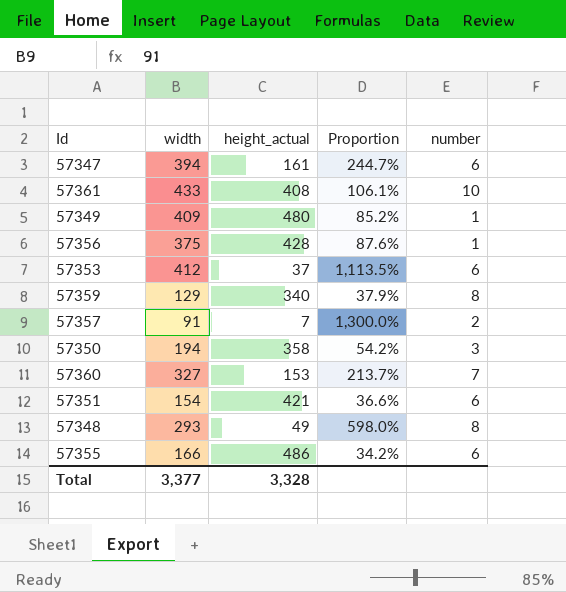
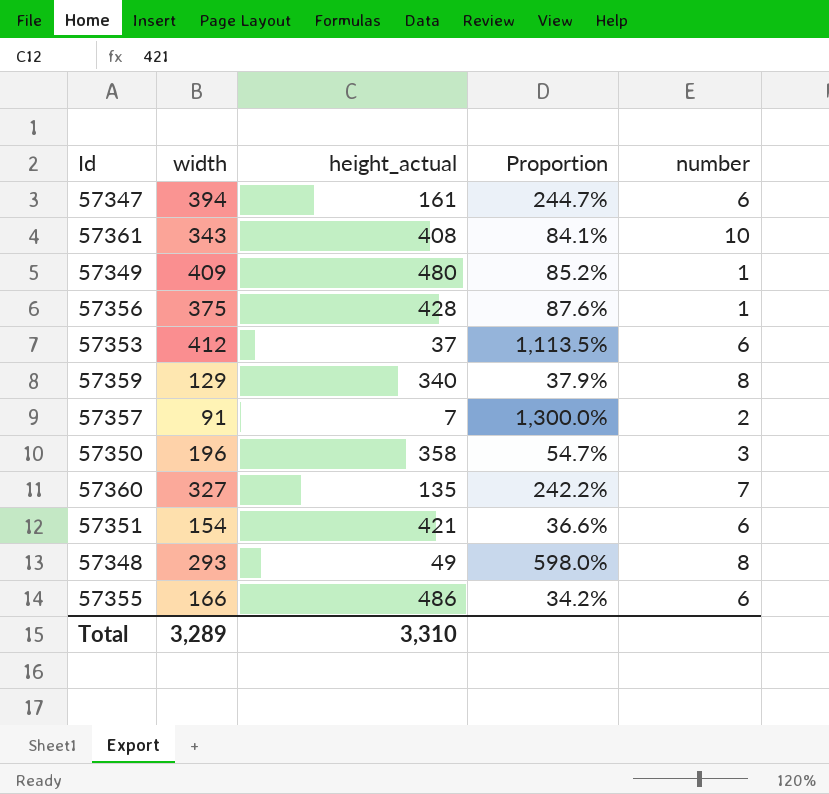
57361 | width: 433 -> 343
57361 | Proportion: 106.1% -> 84.1%
57350 | width: 194 -> 196
57350 | Proportion: 54.2% -> 54.7%
57360 | height_actual: 153 -> 135
57360 | Proportion: 213.7% -> 242.2%
Total | width: 3,377 -> 3,289
Total | height_actual: 3,328 -> 3,310

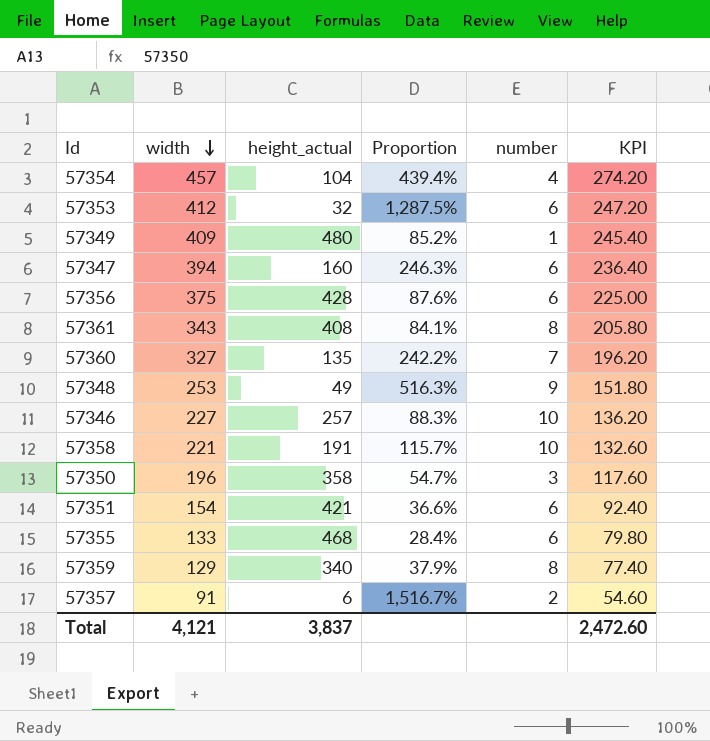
row order: none -> width descending
column KPI | formula: none -> [width] * 0.6
row 57354: none -> 457 | 104 | 439.4% | 4 | 274.20
57353 | height_actual: 37 -> 32
57353 | Proportion: 1,113.5% -> 1,287.5%
57347 | height_actual: 161 -> 160
57347 | Proportion: 244.7% -> 246.3%
57356 | number: 1 -> 6
57361 | number: 10 -> 8
57348 | width: 293 -> 253
57348 | Proportion: 598.0% -> 516.3%
57348 | number: 8 -> 9
row 57346: none -> 227 | 257 | 88.3% | 10 | 136.20
row 57358: none -> 221 | 191 | 115.7% | 10 | 132.60
57355 | width: 166 -> 133
57355 | height_actual: 486 -> 468
57355 | Proportion: 34.2% -> 28.4%
57357 | height_actual: 7 -> 6
57357 | Proportion: 1,300.0% -> 1,516.7%
Total | width: 3,289 -> 4,121
Total | height_actual: 3,310 -> 3,837

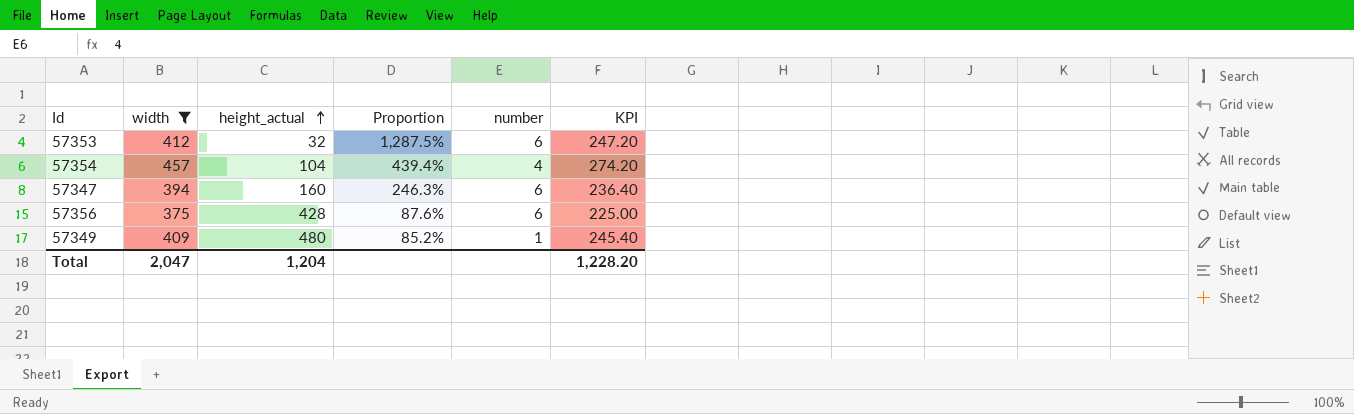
filter: none -> width >= 375
row order: width descending -> height_actual ascending
Total | width: 4,121 -> 2,047
Total | height_actual: 3,837 -> 1,204
Total | KPI: 2,472.60 -> 1,228.20

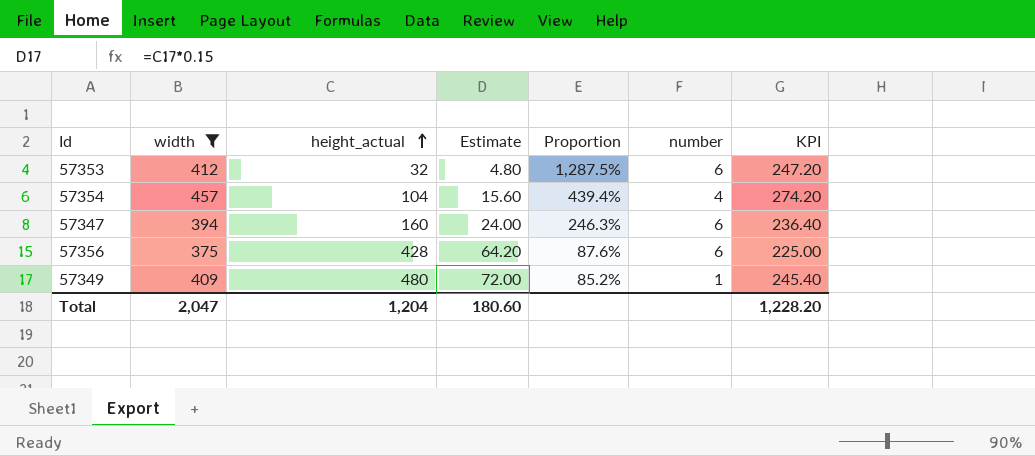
column Estimate | formula: none -> [height_actual] * 0.15

